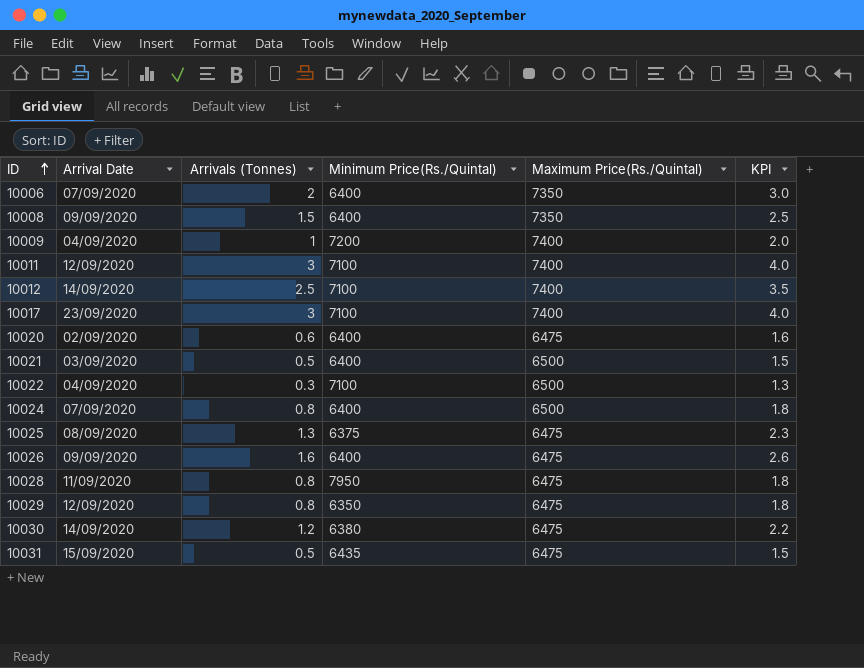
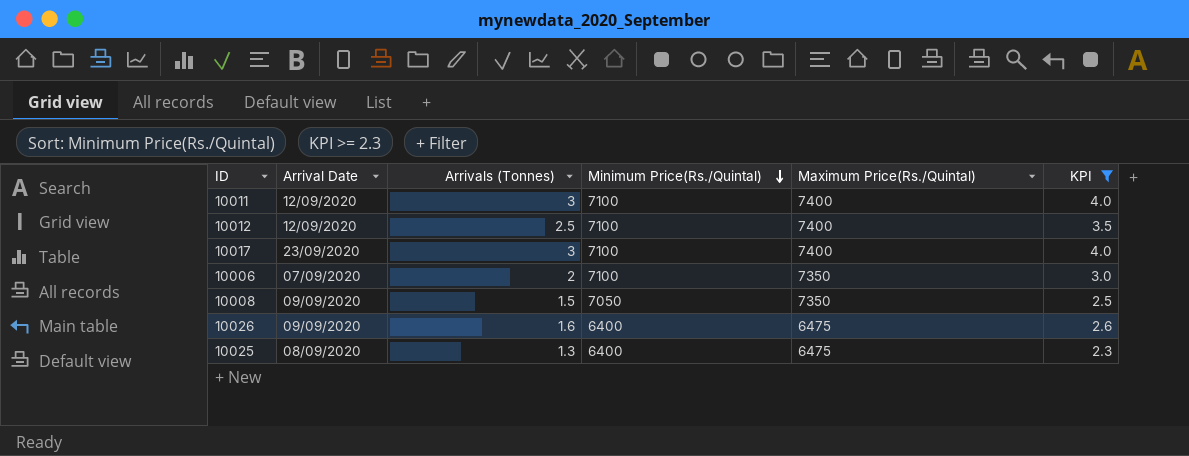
filter: none -> KPI >= 2.3
row order: ID ascending -> Minimum Price(Rs./Quintal) descending
10012 | Arrival Date: 14/09/2020 -> 12/09/2020
10006 | Minimum Price(Rs./Quintal): 6400 -> 7100
10008 | Minimum Price(Rs./Quintal): 6400 -> 7050
10025 | Minimum Price(Rs./Quintal): 6375 -> 6400

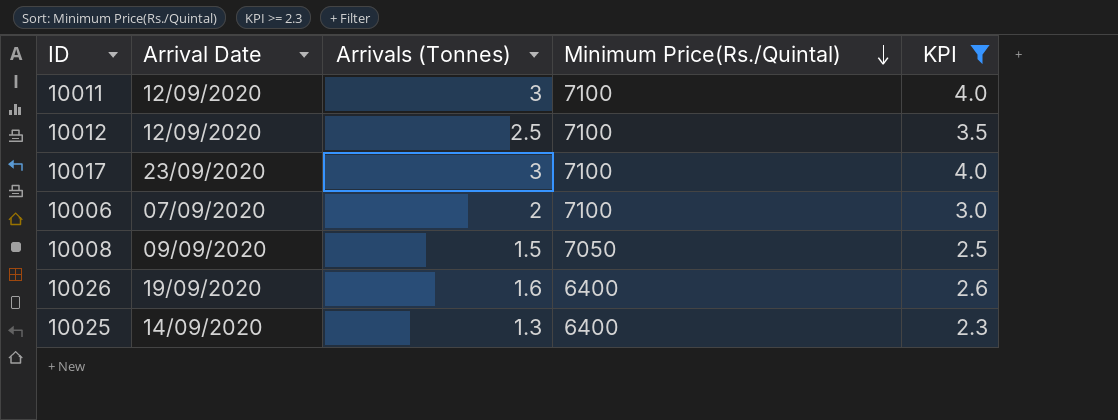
column Maximum Price(Rs./Quintal) | position: 5 -> none
10026 | Arrival Date: 09/09/2020 -> 19/09/2020
10025 | Arrival Date: 08/09/2020 -> 14/09/2020

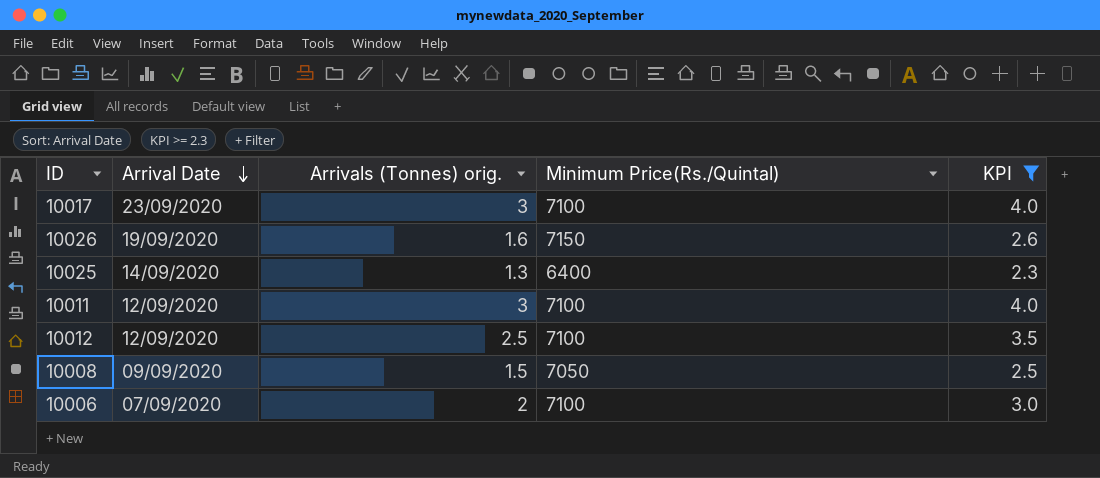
row order: Minimum Price(Rs./Quintal) descending -> Arrival Date descending
column name: Arrivals (Tonnes) -> Arrivals (Tonnes) orig.
10026 | Minimum Price(Rs./Quintal): 6400 -> 7150

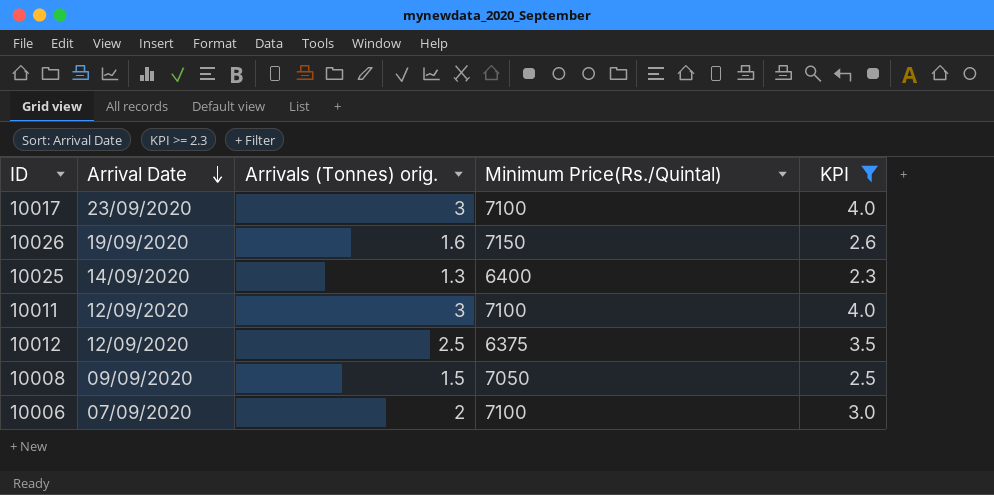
10012 | Minimum Price(Rs./Quintal): 7100 -> 6375

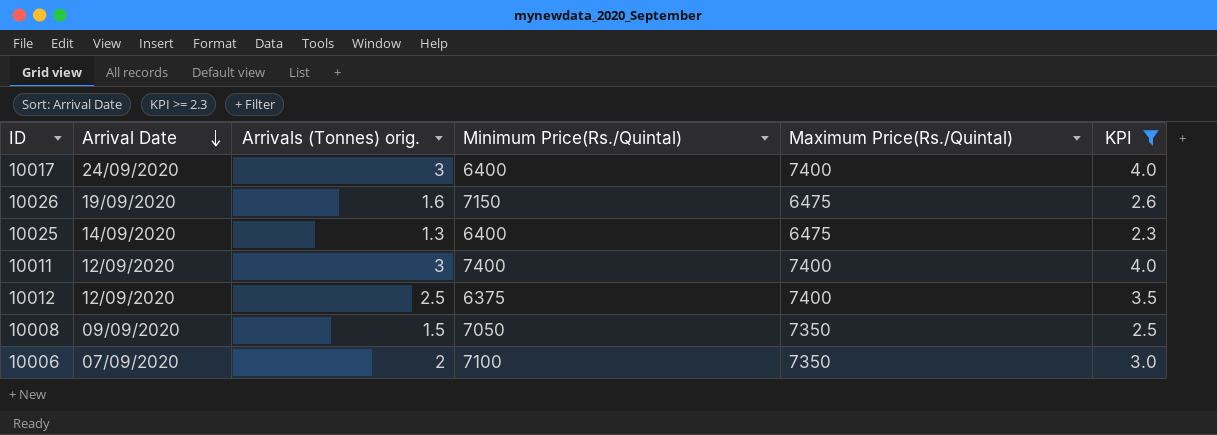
column Maximum Price(Rs./Quintal) | position: none -> 5
10017 | Arrival Date: 23/09/2020 -> 24/09/2020
10017 | Minimum Price(Rs./Quintal): 7100 -> 6400
10011 | Minimum Price(Rs./Quintal): 7100 -> 7400

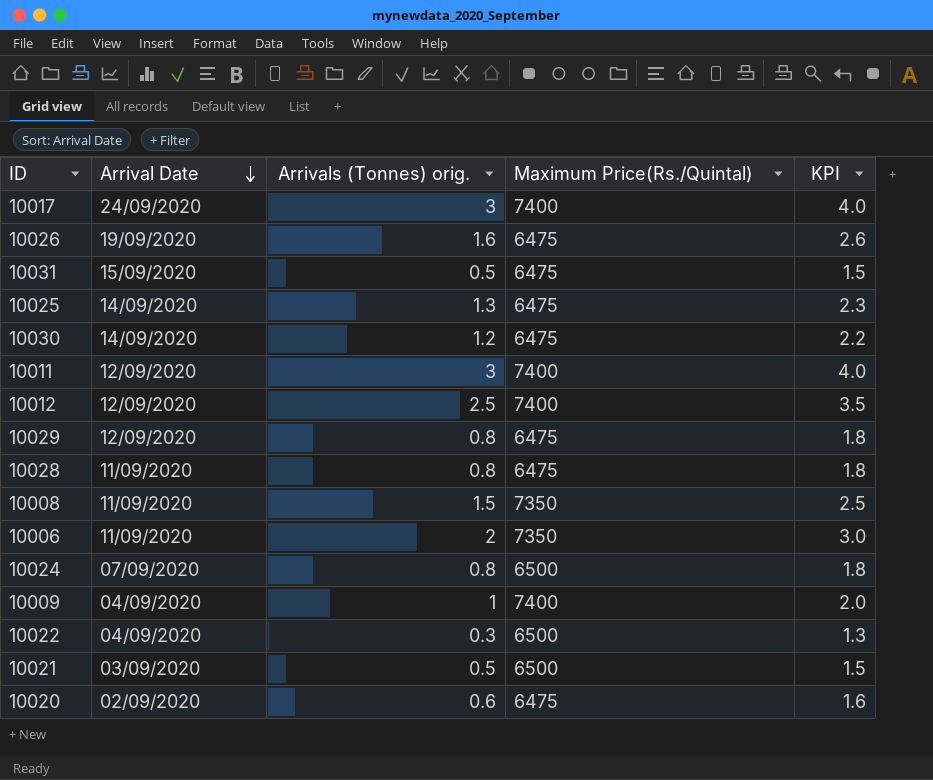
filter: KPI >= 2.3 -> none
column Minimum Price(Rs./Quintal) | position: 4 -> none
10008 | Arrival Date: 09/09/2020 -> 11/09/2020
10006 | Arrival Date: 07/09/2020 -> 11/09/2020

